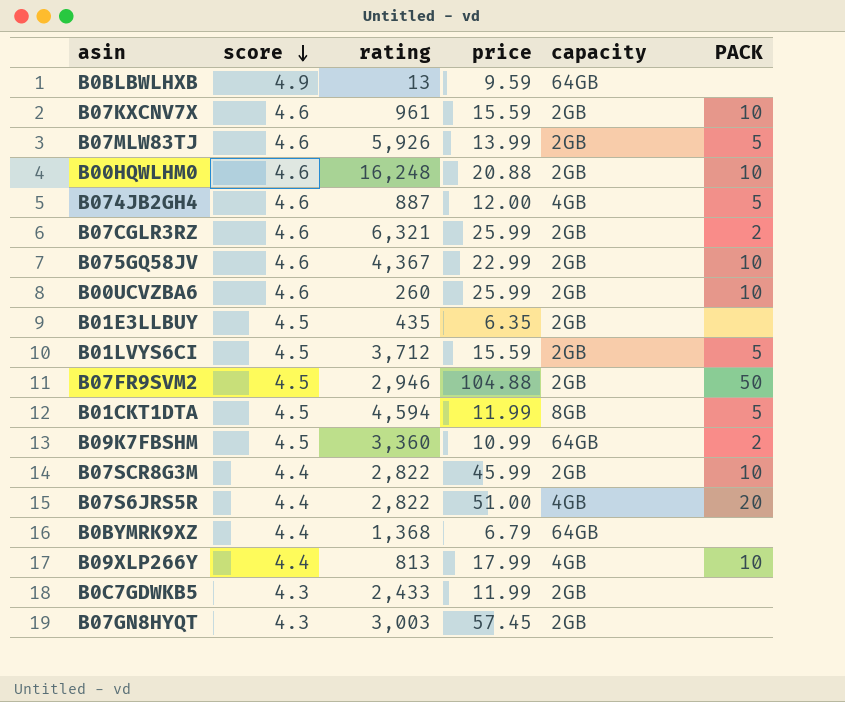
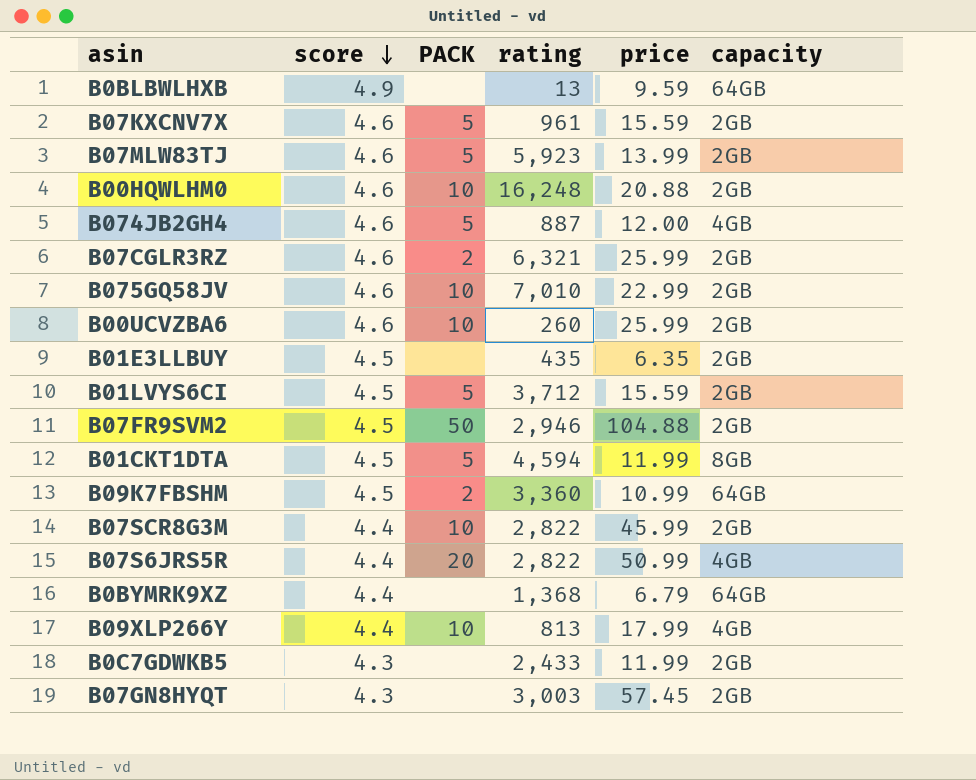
column PACK | position: 6 -> 3
B07KXCNV7X | PACK: 10 -> 5
B07MLW83TJ | rating: 5,926 -> 5,923
B075GQ58JV | rating: 4,367 -> 7,010
B07S6JRS5R | price: 51.00 -> 50.99

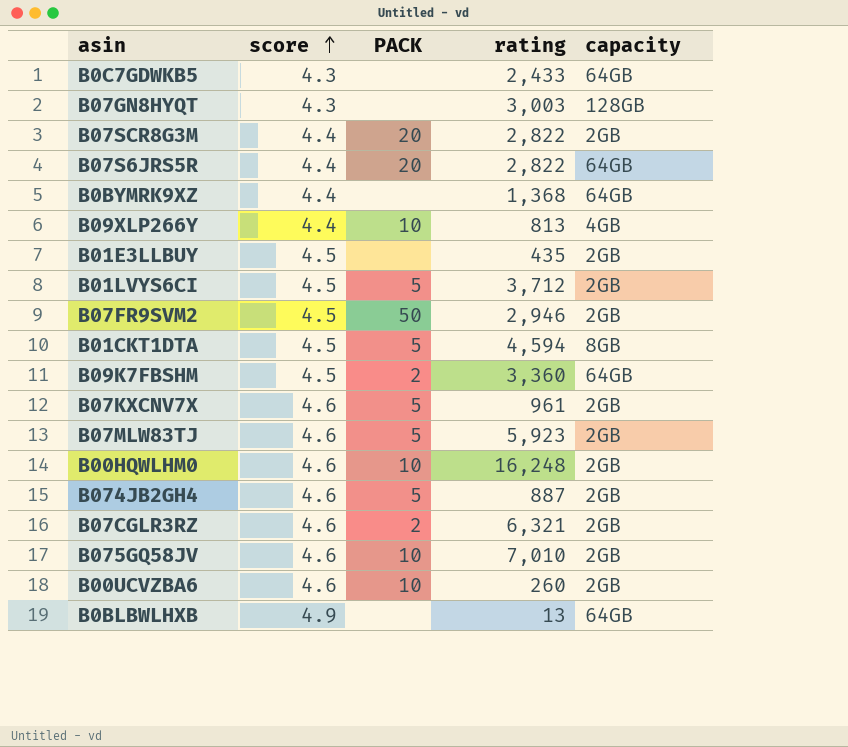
row order: score descending -> score ascending
column price | position: 5 -> none
B0C7GDWKB5 | capacity: 2GB -> 64GB
B07GN8HYQT | capacity: 2GB -> 128GB
B07SCR8G3M | PACK: 10 -> 20
B07S6JRS5R | capacity: 4GB -> 64GB
B074JB2GH4 | capacity: 4GB -> 2GB

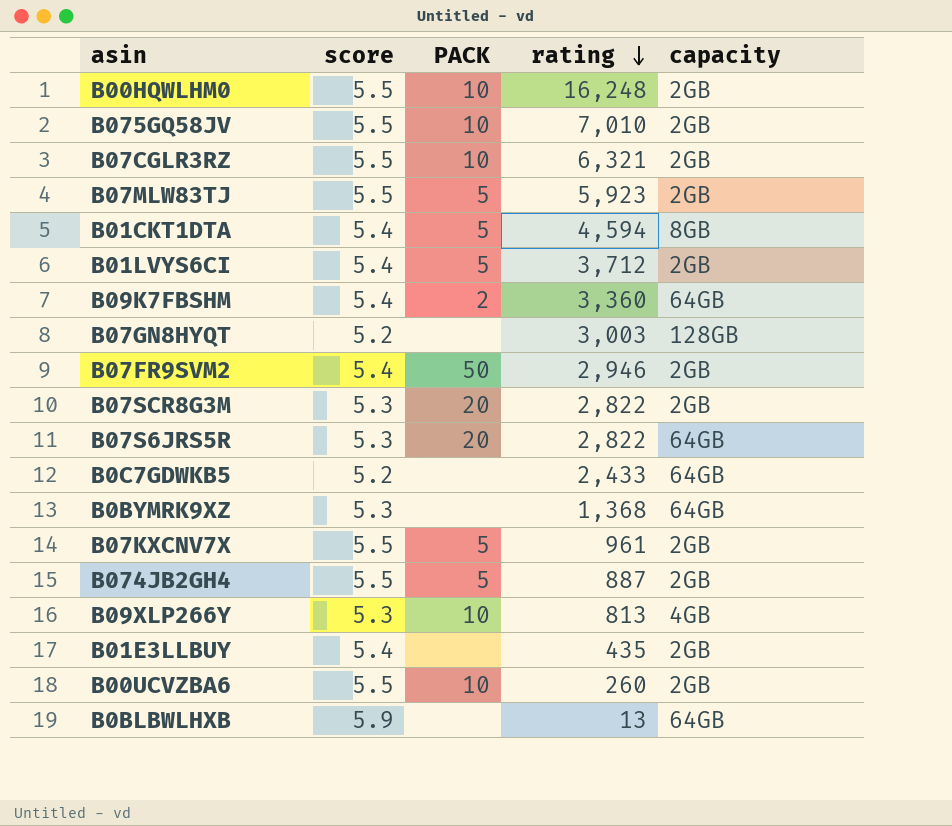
row order: score ascending -> rating descending
B00HQWLHM0 | score: 4.6 -> 5.5
B075GQ58JV | score: 4.6 -> 5.5
B07CGLR3RZ | score: 4.6 -> 5.5
B07CGLR3RZ | PACK: 2 -> 10
B07MLW83TJ | score: 4.6 -> 5.5
B01CKT1DTA | score: 4.5 -> 5.4
B01LVYS6CI | score: 4.5 -> 5.4
B09K7FBSHM | score: 4.5 -> 5.4
B07GN8HYQT | score: 4.3 -> 5.2
B07FR9SVM2 | score: 4.5 -> 5.4
B07SCR8G3M | score: 4.4 -> 5.3
B07S6JRS5R | score: 4.4 -> 5.3
B0C7GDWKB5 | score: 4.3 -> 5.2
B0BYMRK9XZ | score: 4.4 -> 5.3
B07KXCNV7X | score: 4.6 -> 5.5
B074JB2GH4 | score: 4.6 -> 5.5
B09XLP266Y | score: 4.4 -> 5.3
B01E3LLBUY | score: 4.5 -> 5.4
B00UCVZBA6 | score: 4.6 -> 5.5
B0BLBWLHXB | score: 4.9 -> 5.9

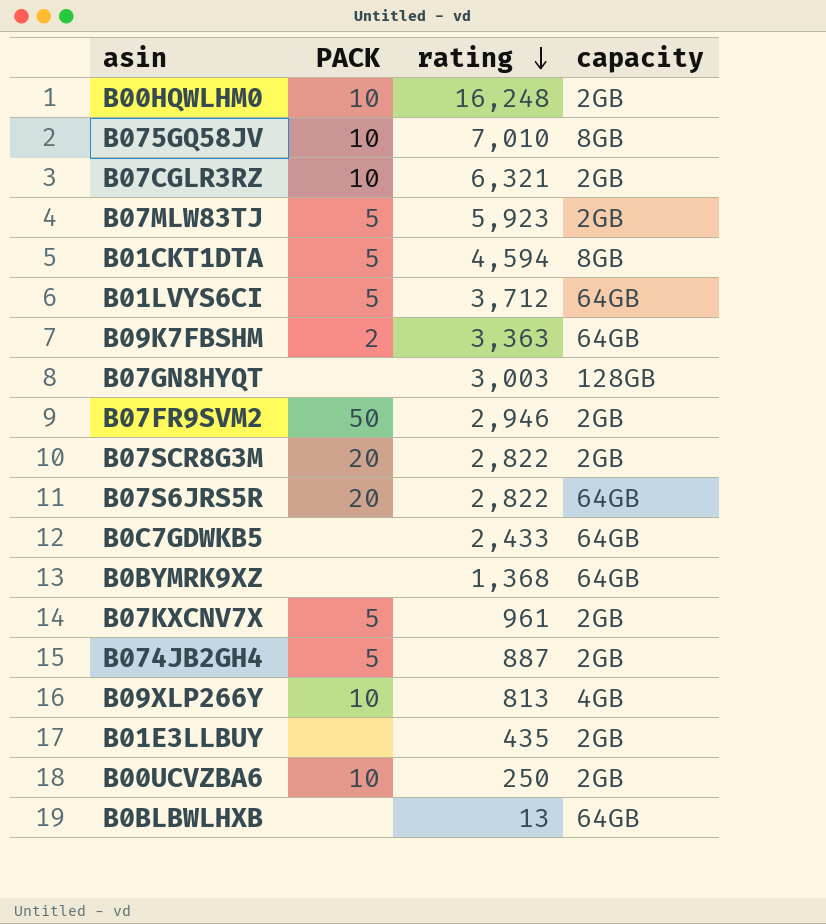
column score | position: 2 -> none
B075GQ58JV | capacity: 2GB -> 8GB
B01LVYS6CI | capacity: 2GB -> 64GB
B09K7FBSHM | rating: 3,360 -> 3,363
B00UCVZBA6 | rating: 260 -> 250

